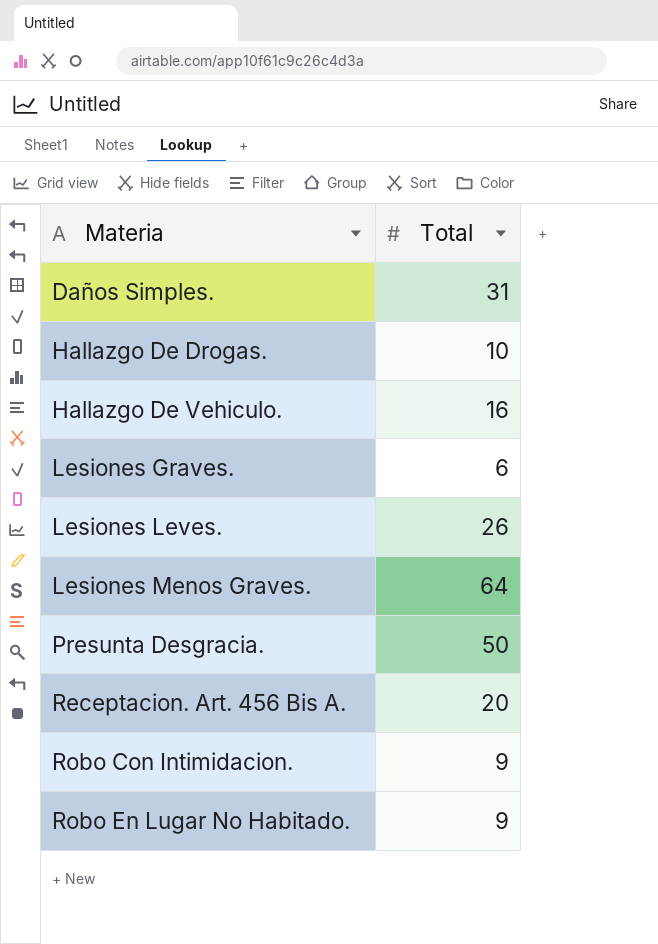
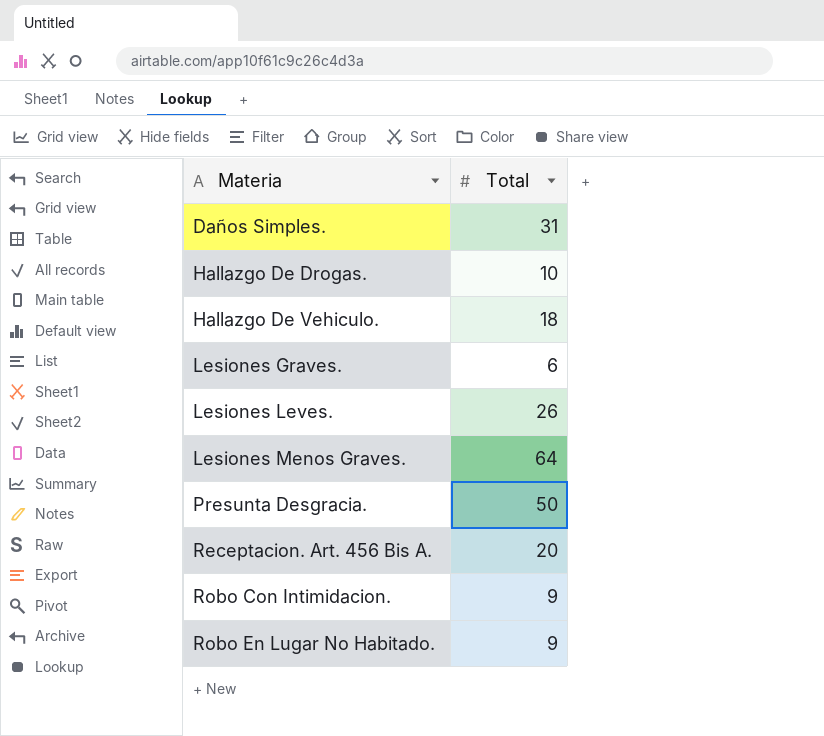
Hallazgo De Vehiculo. | Total: 16 -> 18

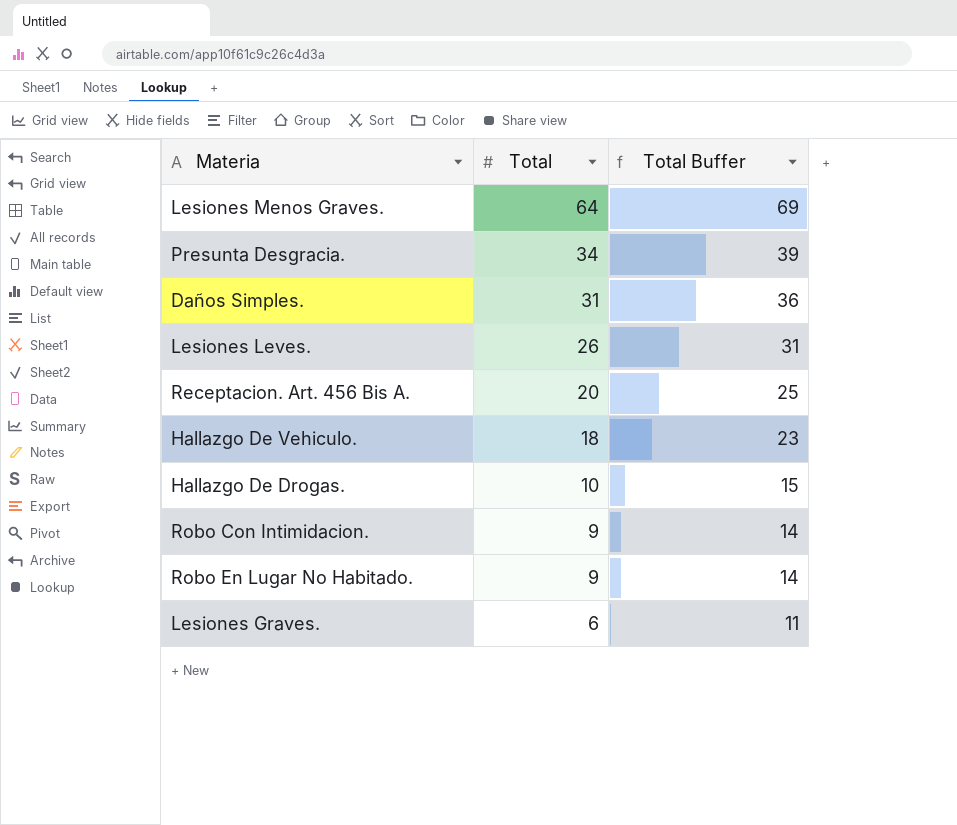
row order: Materia ascending -> Total descending
column Total Buffer | formula: none -> [Total] + 5
Presunta Desgracia. | Total: 50 -> 34

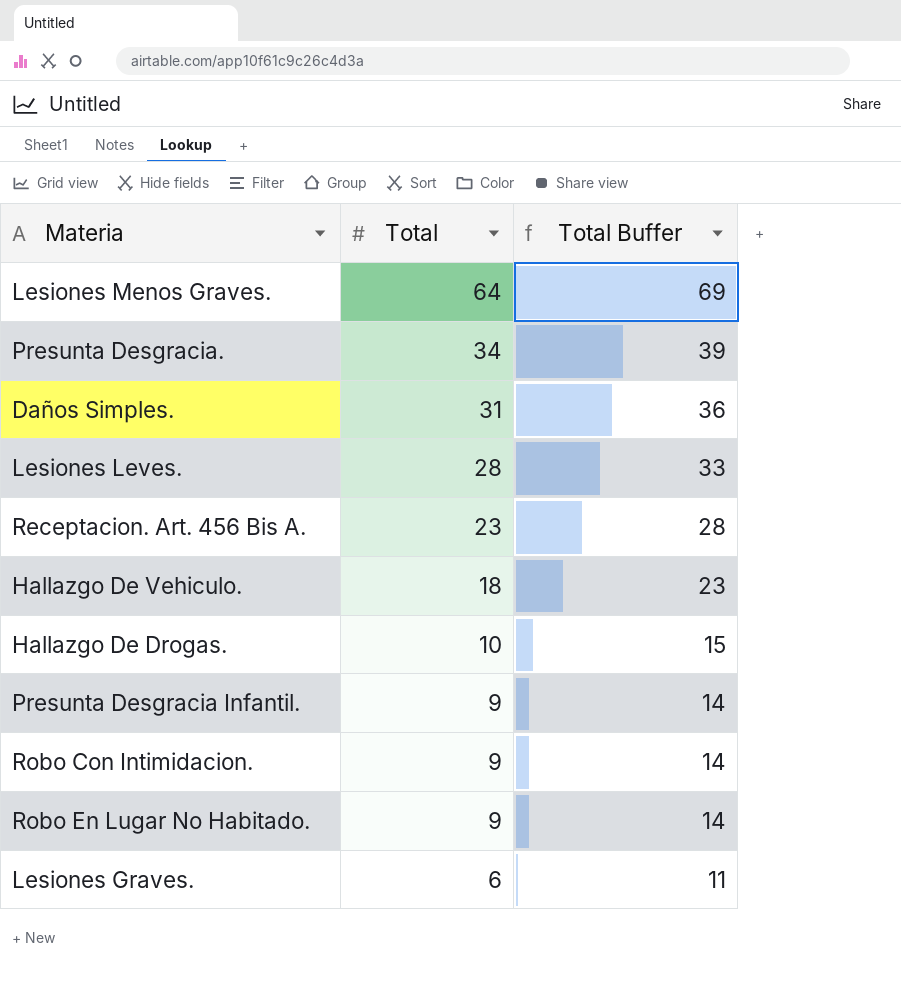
Lesiones Leves. | Total: 26 -> 28
Lesiones Leves. | Total Buffer: 31 -> 33
Receptacion. Art. 456 Bis A. | Total: 20 -> 23
Receptacion. Art. 456 Bis A. | Total Buffer: 25 -> 28
row Presunta Desgracia Infantil.: none -> 9 | 14

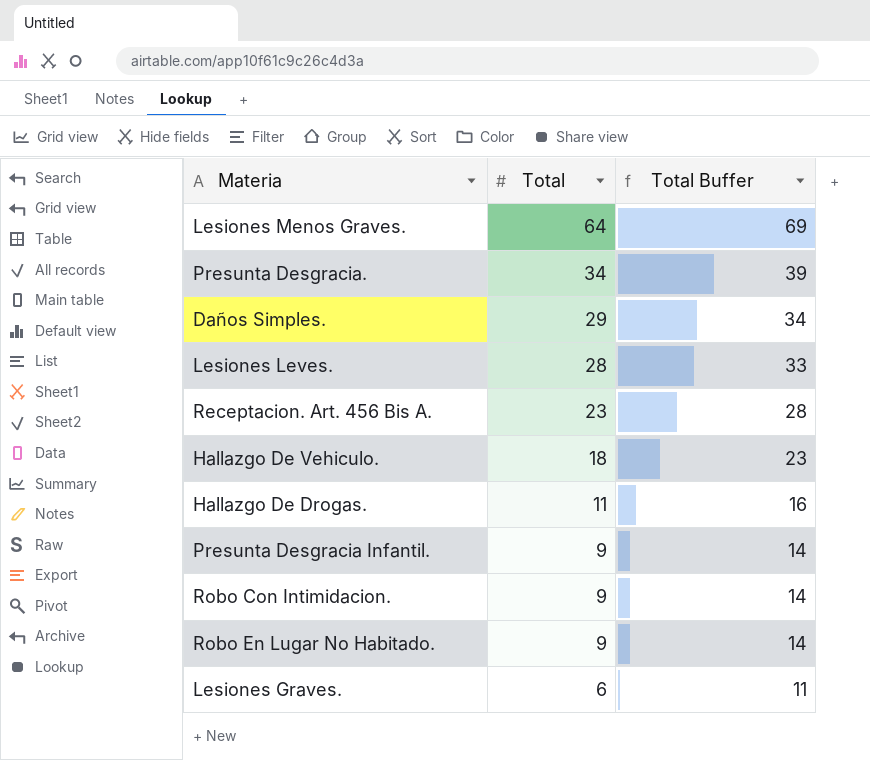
Daños Simples. | Total: 31 -> 29
Daños Simples. | Total Buffer: 36 -> 34
Hallazgo De Drogas. | Total: 10 -> 11
Hallazgo De Drogas. | Total Buffer: 15 -> 16

